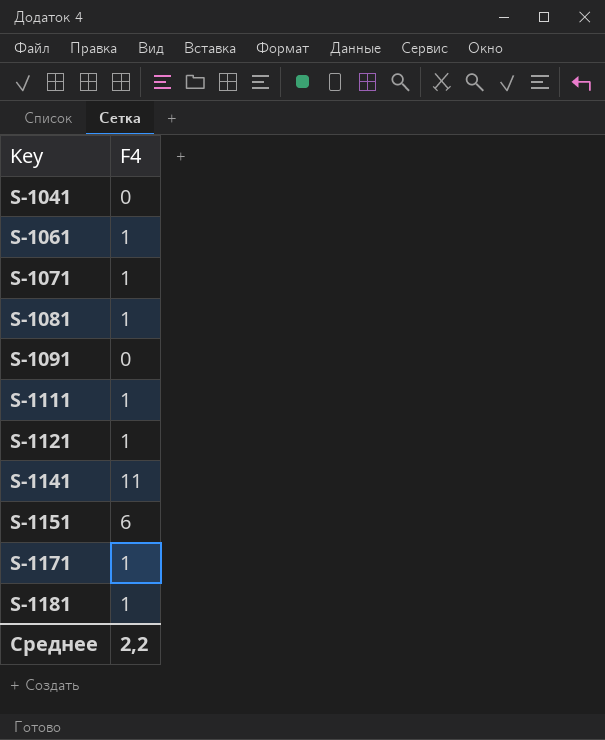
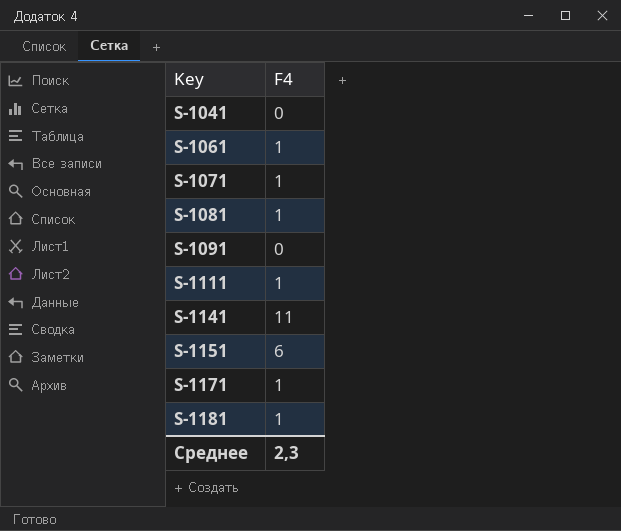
row S-1121: 1 -> none
Среднее | F4: 2,2 -> 2,3

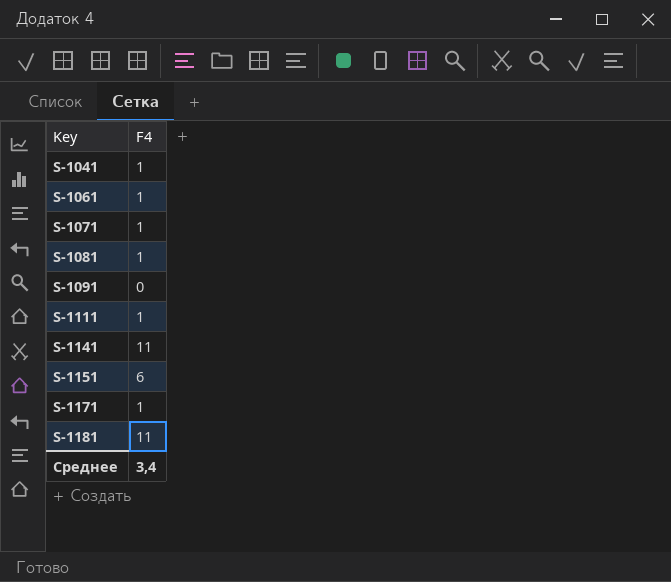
S-1041 | F4: 0 -> 1
S-1181 | F4: 1 -> 11
Среднее | F4: 2,3 -> 3,4

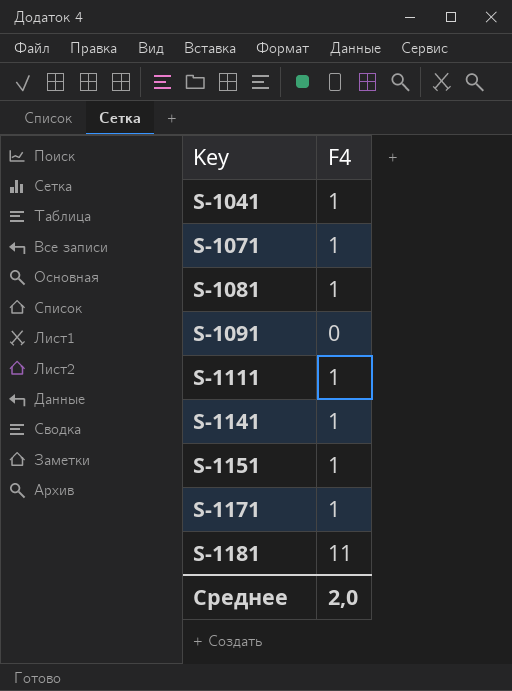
row S-1061: 1 -> none
S-1141 | F4: 11 -> 1
S-1151 | F4: 6 -> 1
Среднее | F4: 3,4 -> 2,0

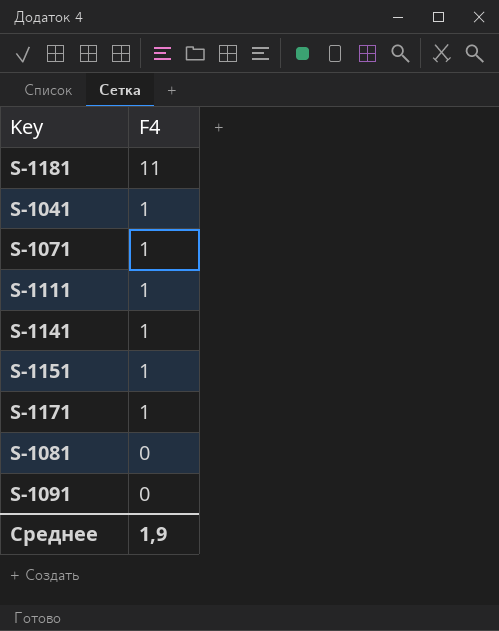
row order: Key ascending -> F4 descending
S-1081 | F4: 1 -> 0
Среднее | F4: 2,0 -> 1,9

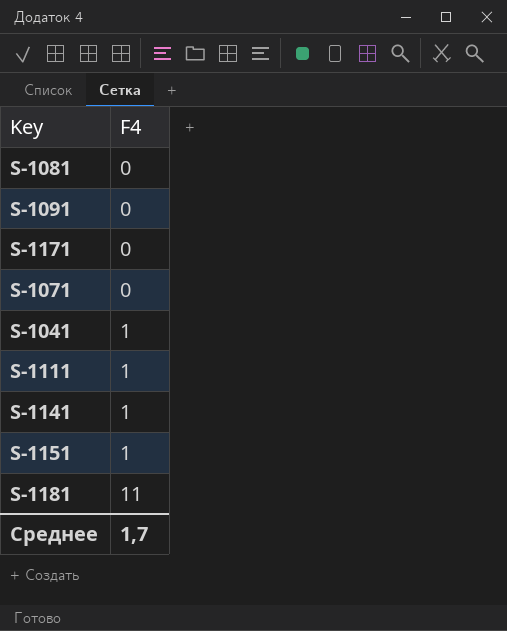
row order: F4 descending -> F4 ascending
S-1171 | F4: 1 -> 0
S-1071 | F4: 1 -> 0
Среднее | F4: 1,9 -> 1,7

